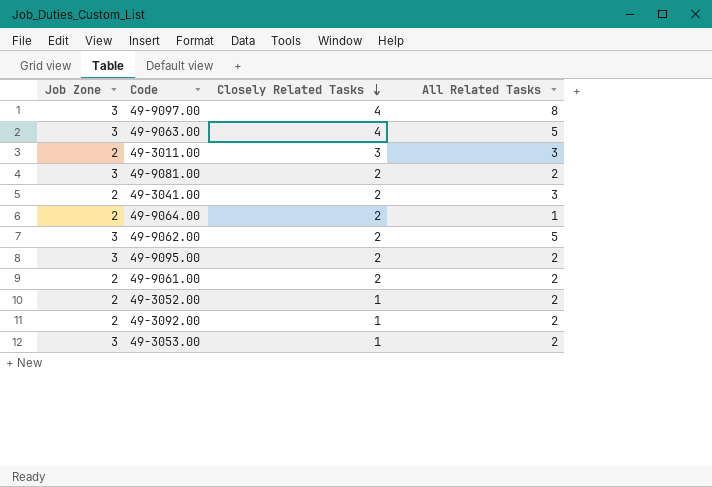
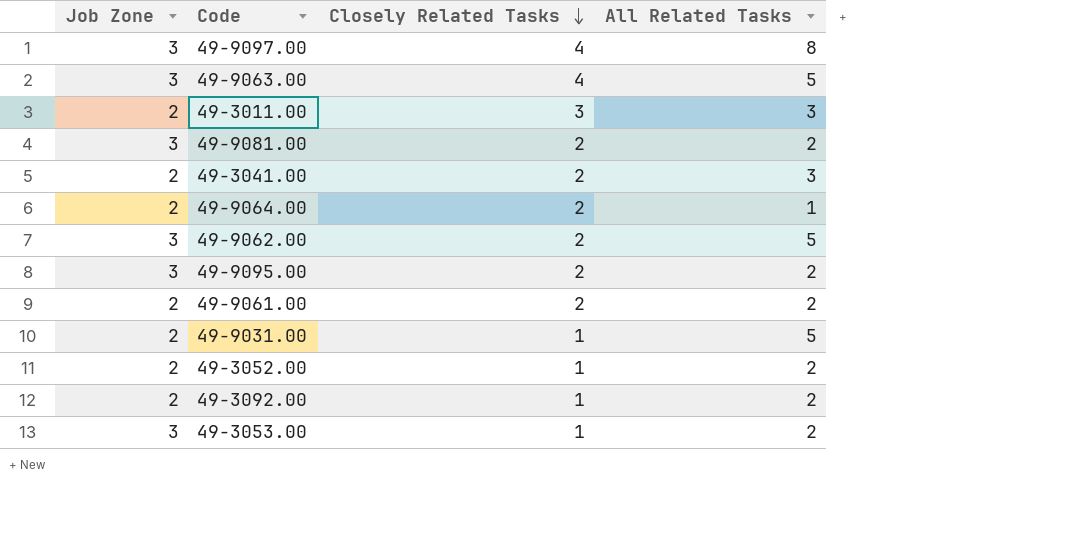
row 49-9031.00: none -> 2 | 1 | 5

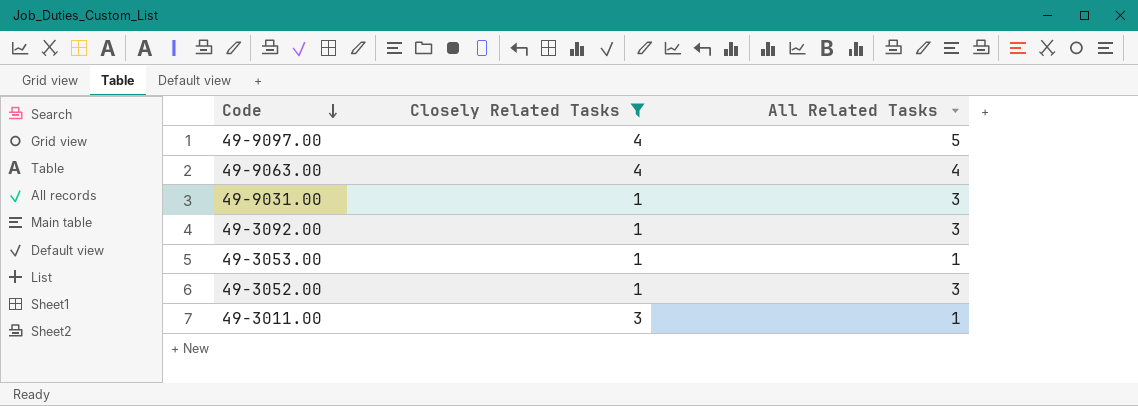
filter: none -> Closely Related Tasks != 2
row order: Closely Related Tasks descending -> Code descending
column Job Zone | position: 1 -> none
49-9097.00 | All Related Tasks: 8 -> 5
49-9063.00 | All Related Tasks: 5 -> 4
49-9031.00 | All Related Tasks: 5 -> 3
49-3092.00 | All Related Tasks: 2 -> 3
49-3053.00 | All Related Tasks: 2 -> 1
49-3052.00 | All Related Tasks: 2 -> 3
49-3011.00 | All Related Tasks: 3 -> 1

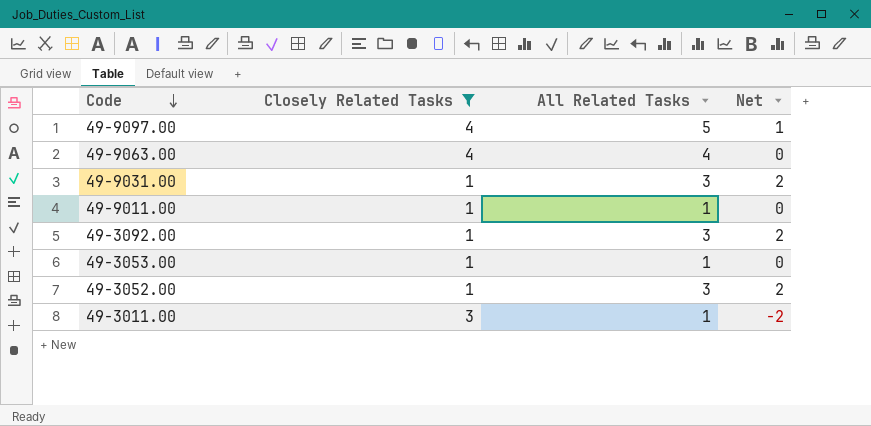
column Net | formula: none -> [All Related Tasks] - [Closely Related Tasks]
row 49-9011.00: none -> 1 | 1 | 0

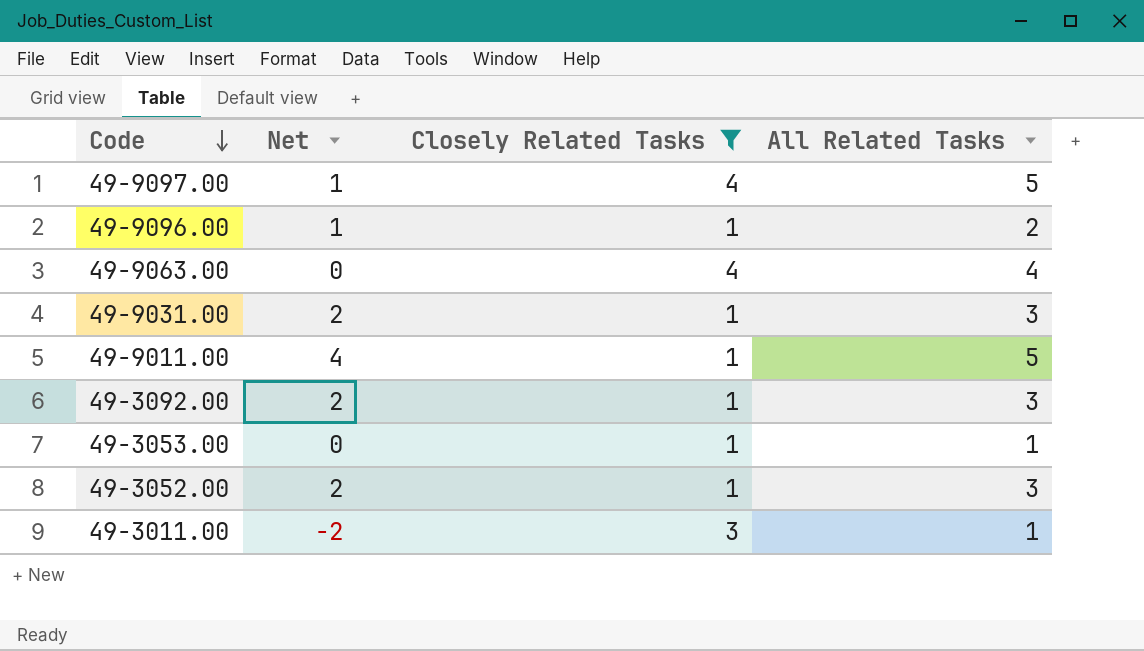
column Net | position: 4 -> 2
row 49-9096.00: none -> 1 | 1 | 2
49-9011.00 | Net: 0 -> 4
49-9011.00 | All Related Tasks: 1 -> 5

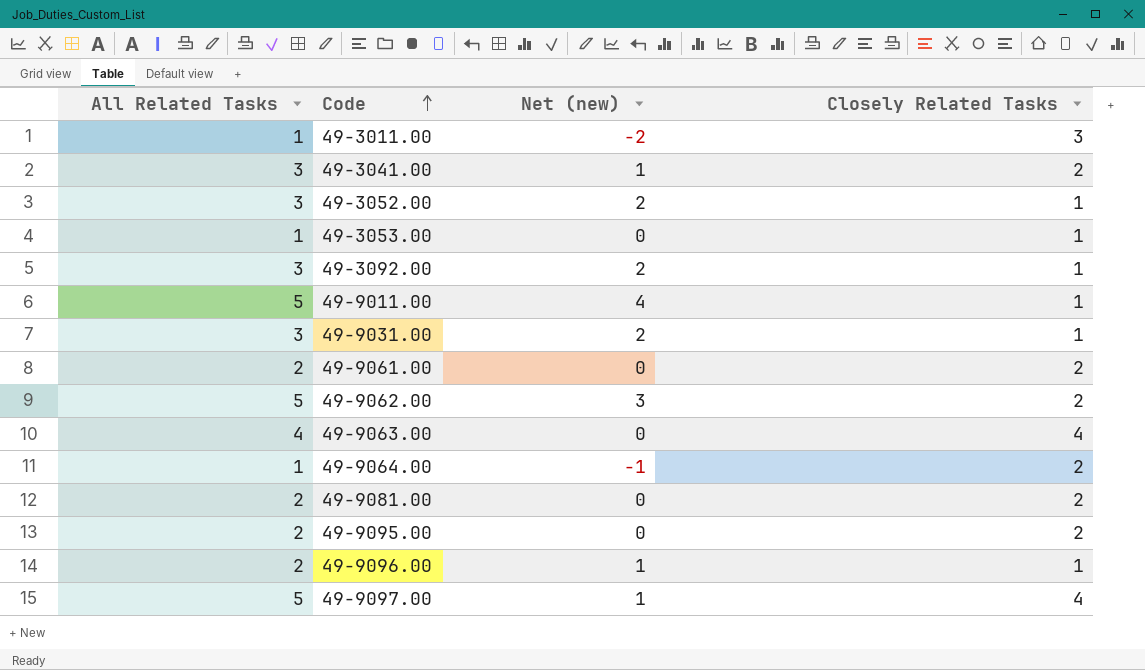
filter: Closely Related Tasks != 2 -> none
row order: Code descending -> Code ascending
column All Related Tasks | position: 4 -> 1
column name: Net -> Net (new)

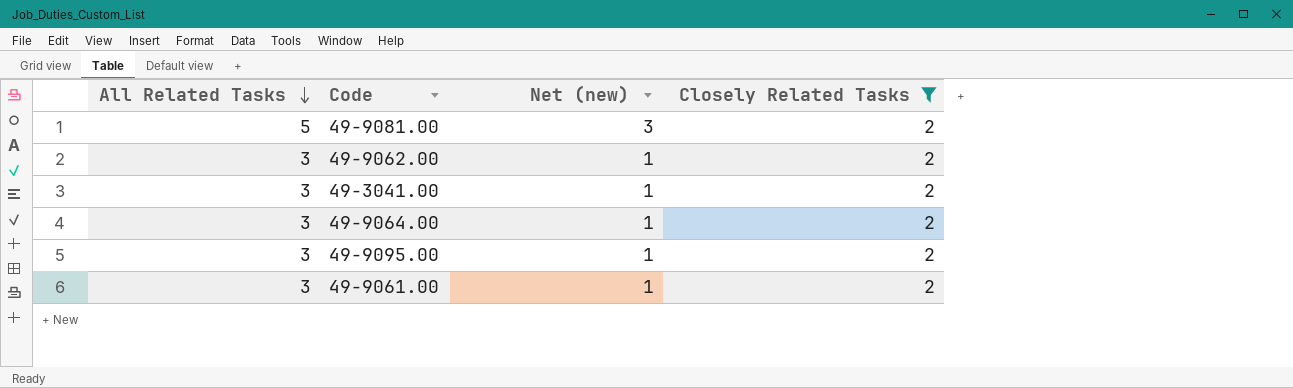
filter: none -> Closely Related Tasks = 2
row order: Code ascending -> All Related Tasks descending
49-9081.00 | All Related Tasks: 2 -> 5
49-9081.00 | Net (new): 0 -> 3
49-9062.00 | All Related Tasks: 5 -> 3
49-9062.00 | Net (new): 3 -> 1
49-9064.00 | All Related Tasks: 1 -> 3
49-9064.00 | Net (new): -1 -> 1
49-9095.00 | All Related Tasks: 2 -> 3
49-9095.00 | Net (new): 0 -> 1
49-9061.00 | All Related Tasks: 2 -> 3
49-9061.00 | Net (new): 0 -> 1

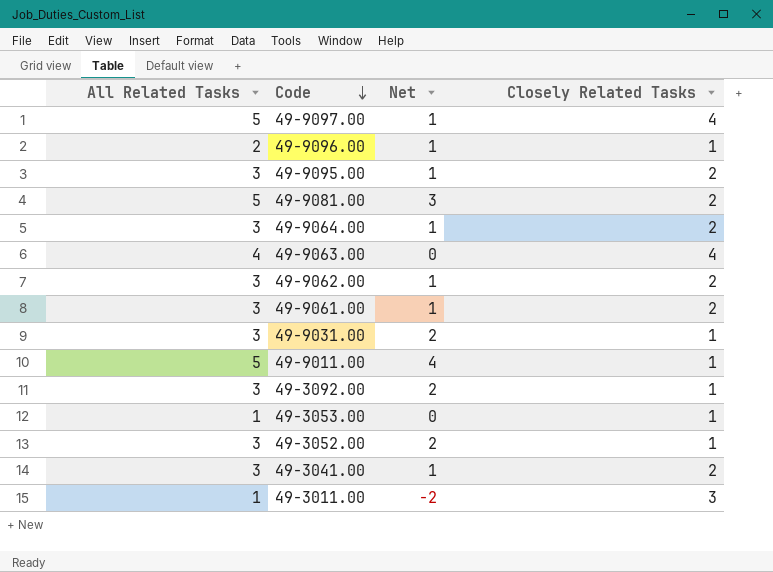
filter: Closely Related Tasks = 2 -> none
row order: All Related Tasks descending -> Code descending
column name: Net (new) -> Net

